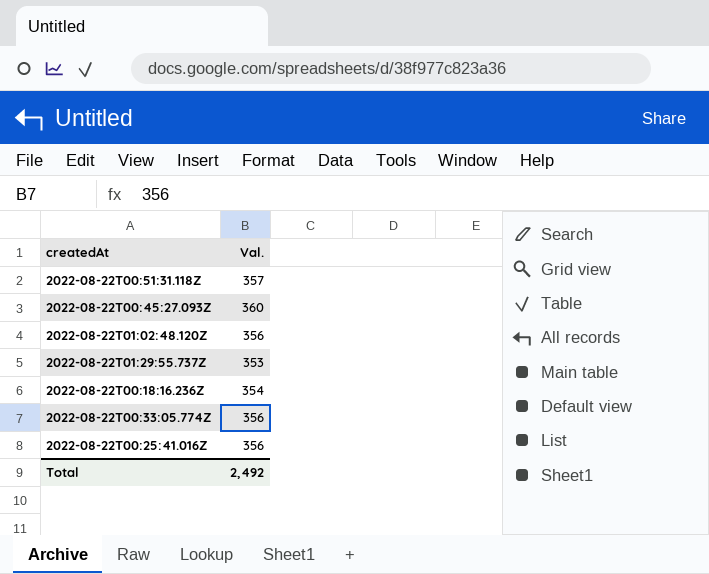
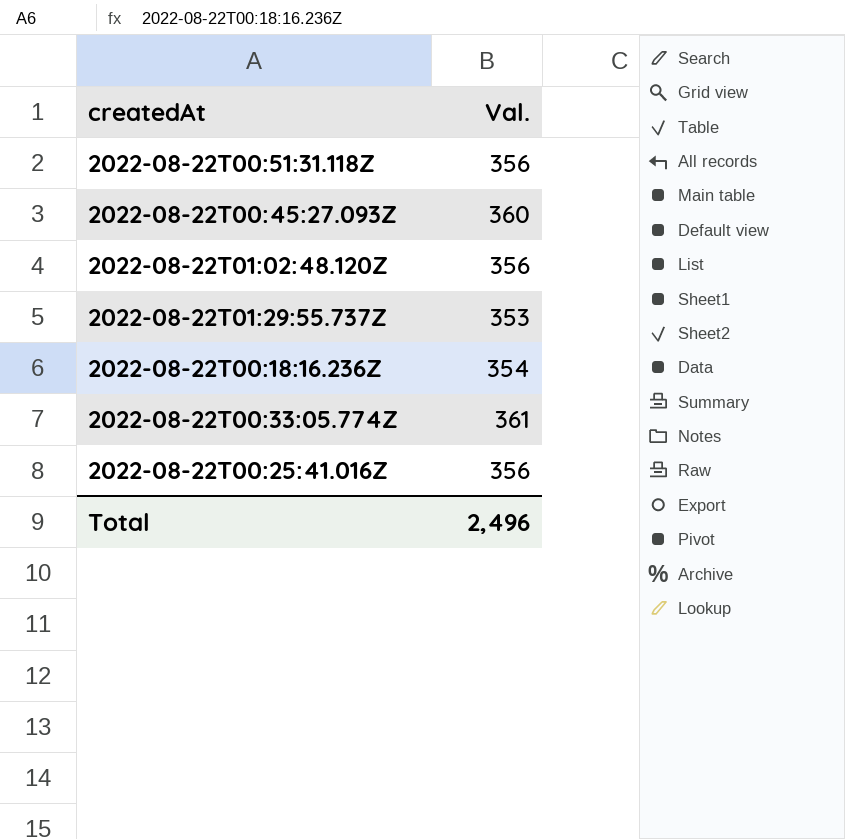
2022-08-22T00:51:31.118Z | Val.: 357 -> 356
2022-08-22T00:33:05.774Z | Val.: 356 -> 361
Total | Val.: 2,492 -> 2,496

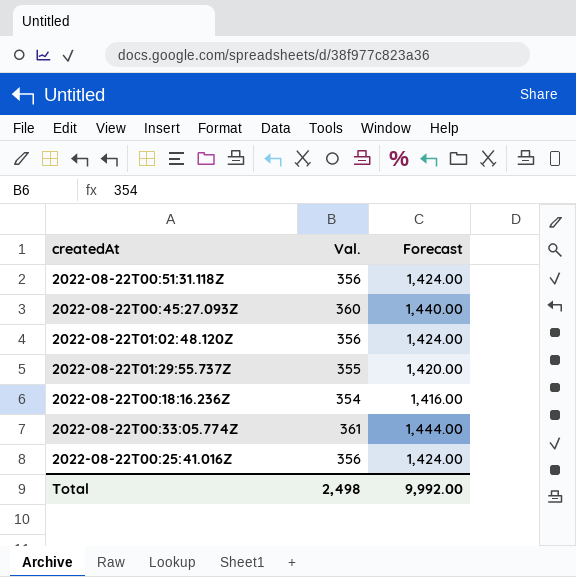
column Forecast | formula: none -> [Val.] * 4
2022-08-22T01:29:55.737Z | Val.: 353 -> 355
Total | Val.: 2,496 -> 2,498

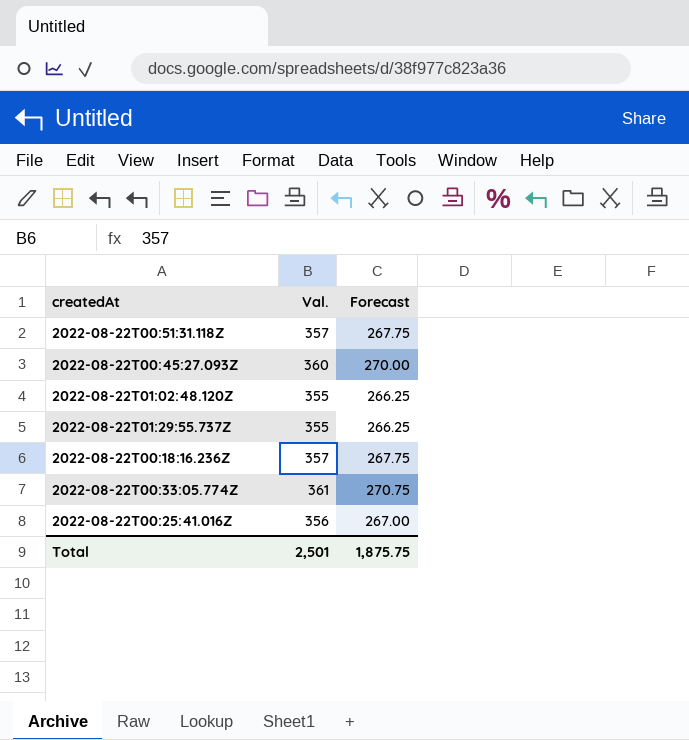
column Forecast | formula: [Val.] * 4 -> [Val.] * 0.75
2022-08-22T00:51:31.118Z | Val.: 356 -> 357
2022-08-22T01:02:48.120Z | Val.: 356 -> 355
2022-08-22T00:18:16.236Z | Val.: 354 -> 357
Total | Val.: 2,498 -> 2,501
Total | Forecast: 9,992.00 -> 1,875.75

